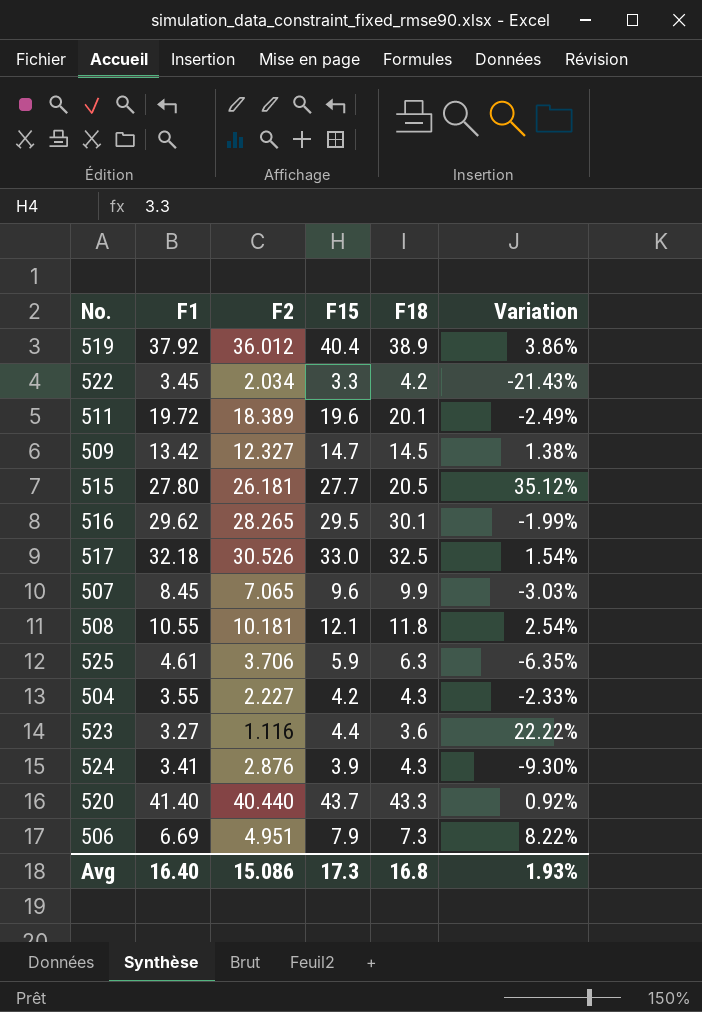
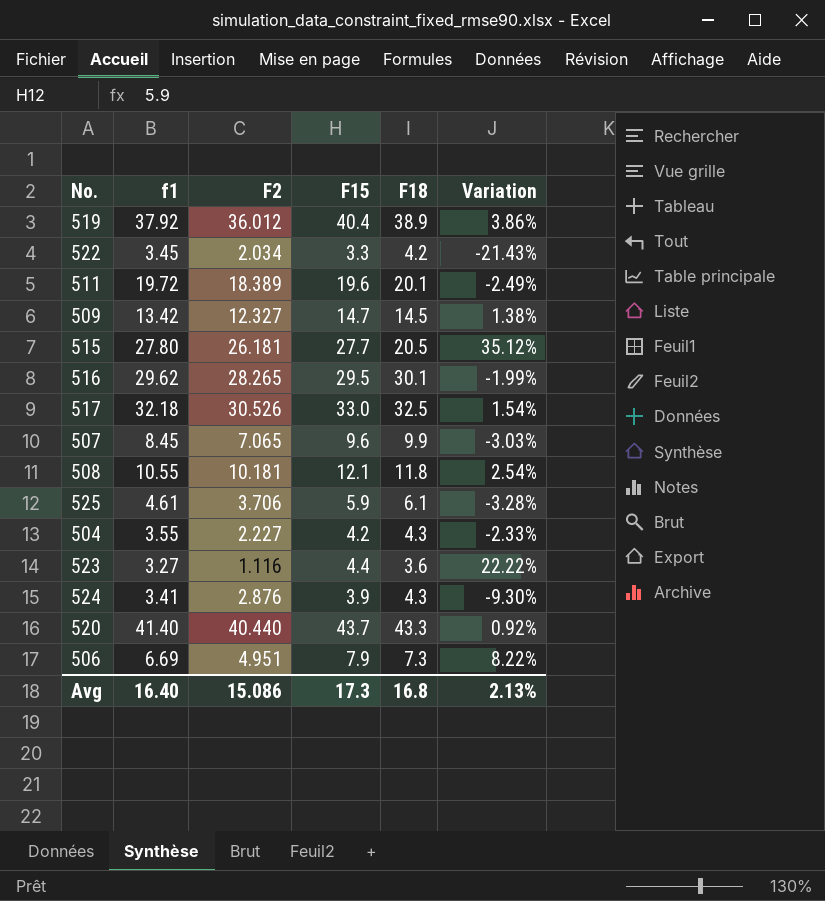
column name: F1 -> f1
525 | F18: 6.3 -> 6.1
525 | Variation: -6.35% -> -3.28%
Avg | Variation: 1.93% -> 2.13%

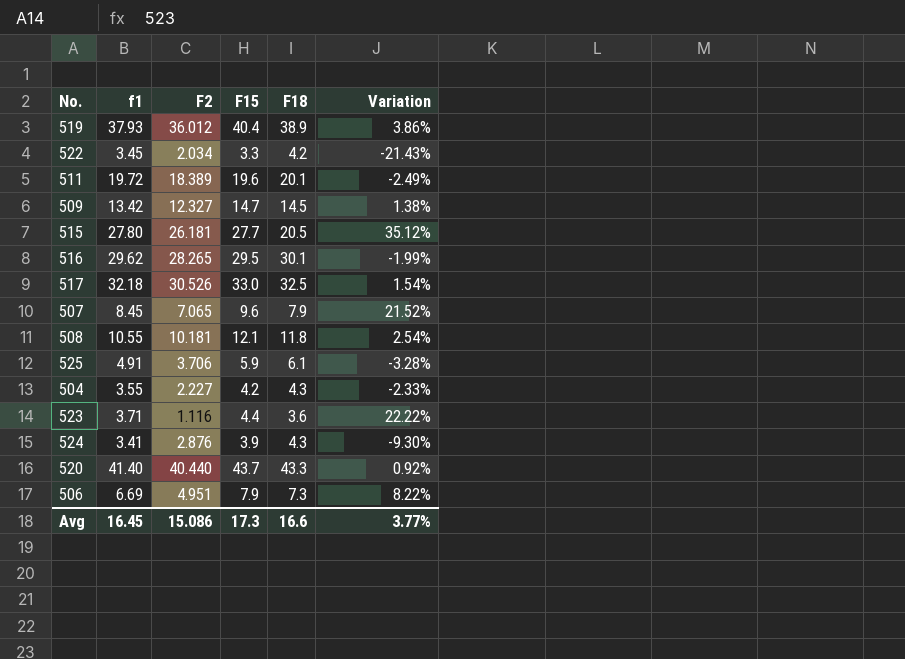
519 | f1: 37.92 -> 37.93
507 | F18: 9.9 -> 7.9
507 | Variation: -3.03% -> 21.52%
525 | f1: 4.61 -> 4.91
523 | f1: 3.27 -> 3.71
Avg | f1: 16.40 -> 16.45
Avg | F18: 16.8 -> 16.6
Avg | Variation: 2.13% -> 3.77%

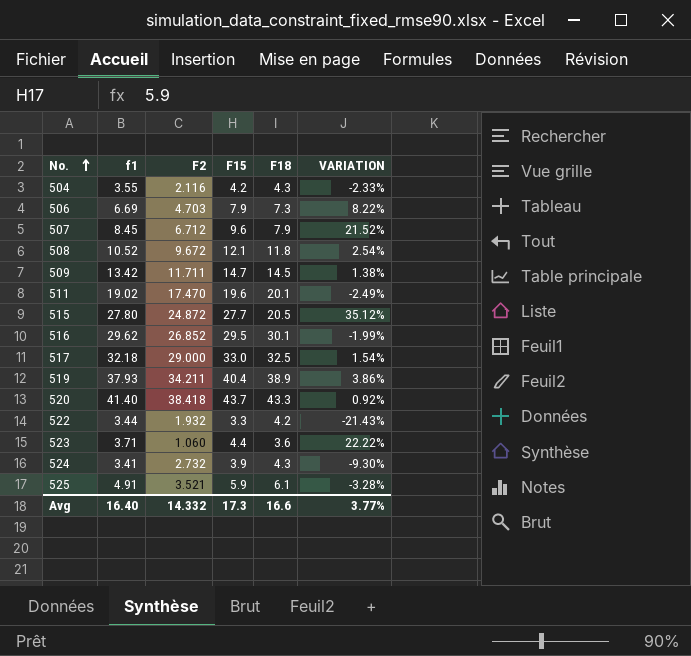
row order: none -> No. ascending
column name: Variation -> VARIATION
504 | F2: 2.227 -> 2.116
506 | F2: 4.951 -> 4.703
507 | F2: 7.065 -> 6.712
508 | f1: 10.55 -> 10.52
508 | F2: 10.181 -> 9.672
509 | F2: 12.327 -> 11.711
511 | f1: 19.72 -> 19.02
511 | F2: 18.389 -> 17.470
515 | F2: 26.181 -> 24.872
516 | F2: 28.265 -> 26.852
517 | F2: 30.526 -> 29.000
519 | F2: 36.012 -> 34.211
520 | F2: 40.440 -> 38.418
522 | f1: 3.45 -> 3.44
522 | F2: 2.034 -> 1.932
523 | F2: 1.116 -> 1.060
524 | F2: 2.876 -> 2.732
525 | F2: 3.706 -> 3.521
Avg | f1: 16.45 -> 16.40
Avg | F2: 15.086 -> 14.332

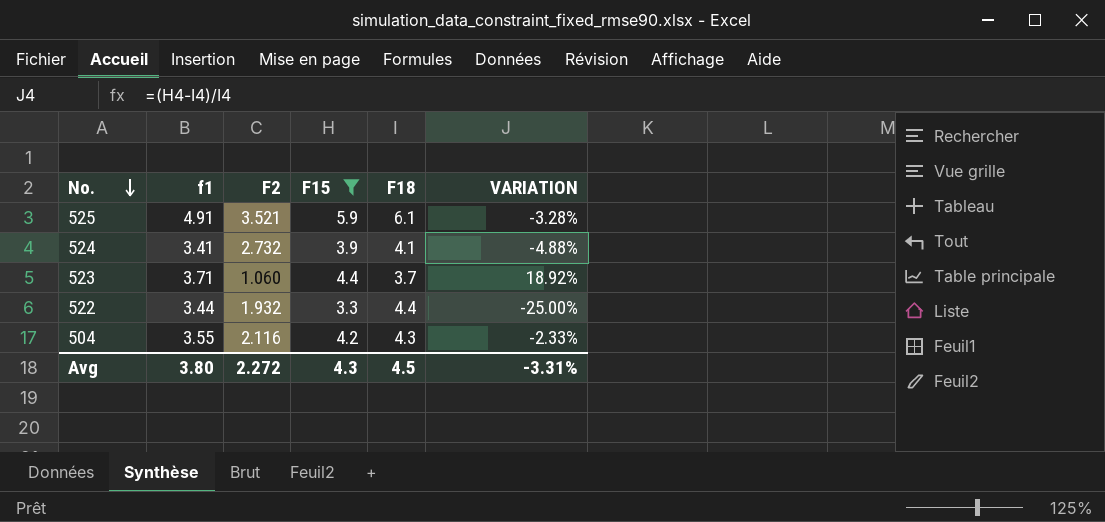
filter: none -> F15 <= 5.9
row order: No. ascending -> No. descending
524 | F18: 4.3 -> 4.1
524 | VARIATION: -9.30% -> -4.88%
523 | F18: 3.6 -> 3.7
523 | VARIATION: 22.22% -> 18.92%
522 | F18: 4.2 -> 4.4
522 | VARIATION: -21.43% -> -25.00%
Avg | f1: 16.40 -> 3.80
Avg | F2: 14.332 -> 2.272
Avg | F15: 17.3 -> 4.3
Avg | F18: 16.6 -> 4.5
Avg | VARIATION: 3.77% -> -3.31%

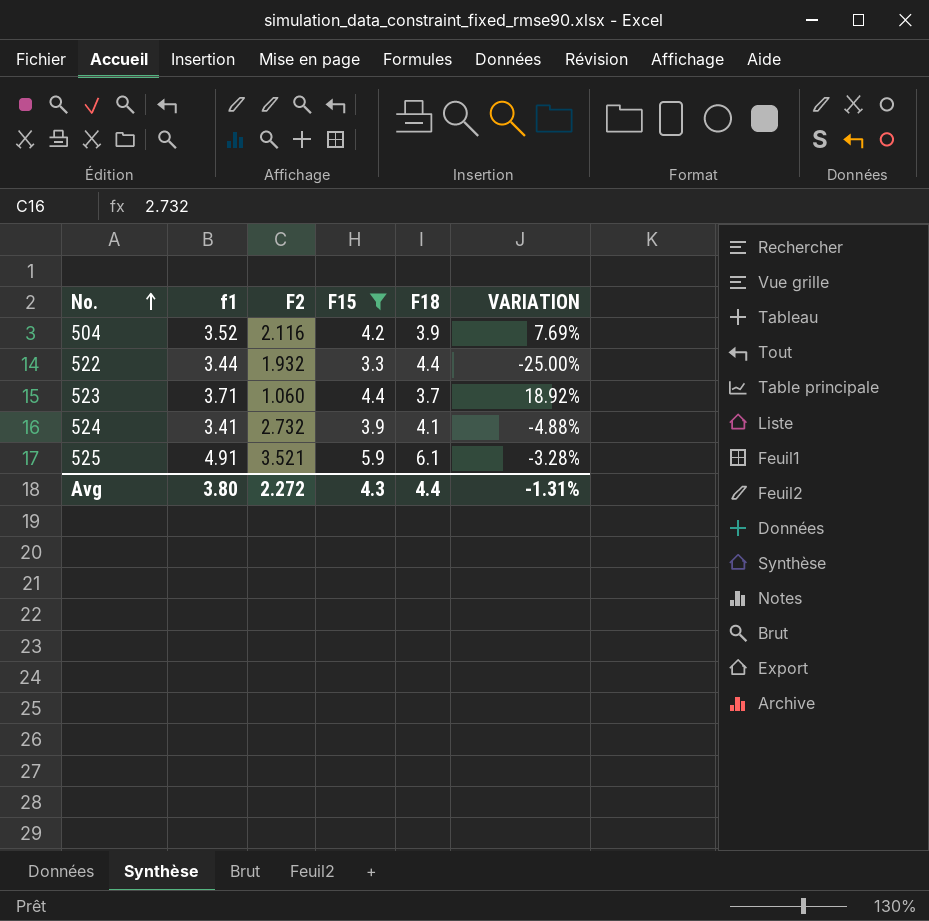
row order: No. descending -> No. ascending
504 | f1: 3.55 -> 3.52
504 | F18: 4.3 -> 3.9
504 | VARIATION: -2.33% -> 7.69%
Avg | F18: 4.5 -> 4.4
Avg | VARIATION: -3.31% -> -1.31%

